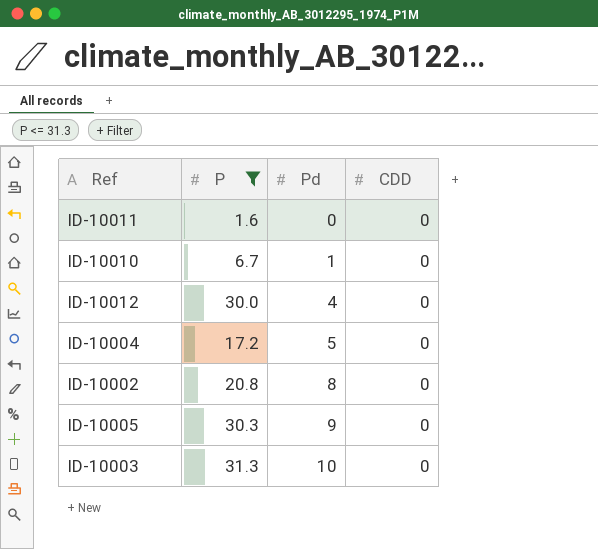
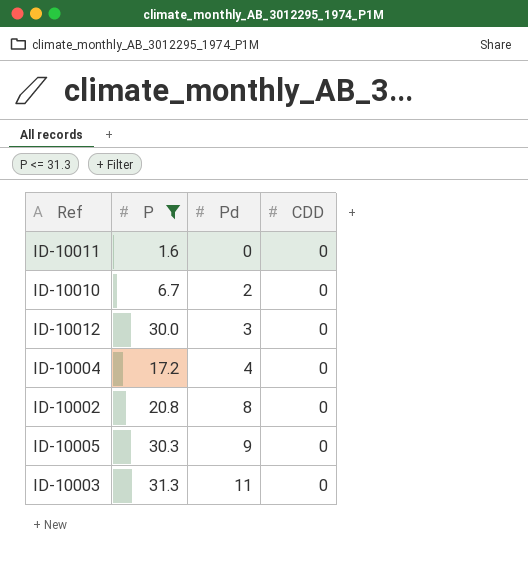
ID-10010 | Pd: 1 -> 2
ID-10012 | Pd: 4 -> 3
ID-10004 | Pd: 5 -> 4
ID-10003 | Pd: 10 -> 11

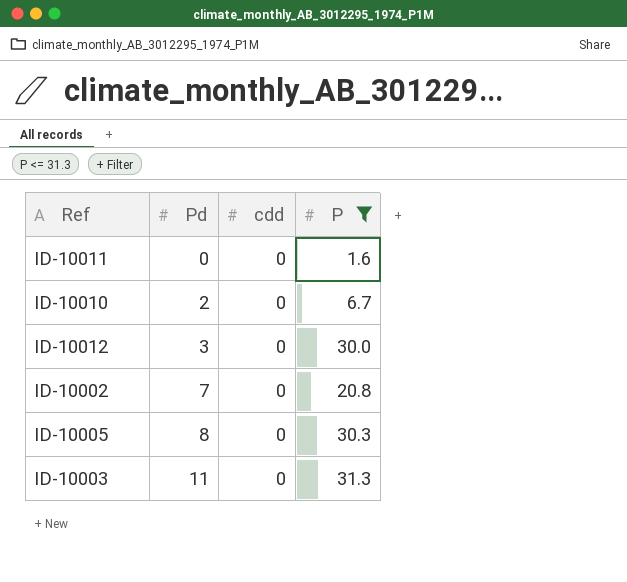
column name: CDD -> cdd
column P | position: 2 -> 4
row ID-10004: 17.2 | 4 | 0 -> none
ID-10002 | Pd: 8 -> 7
ID-10005 | Pd: 9 -> 8

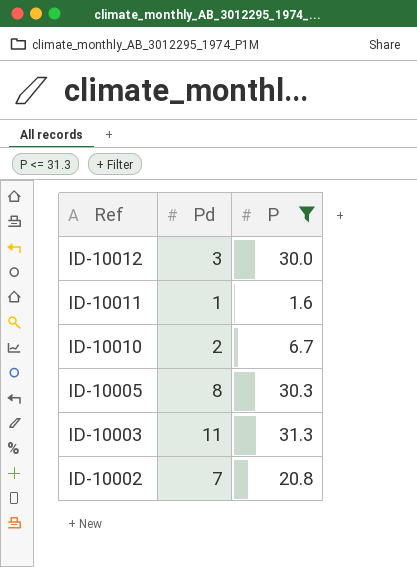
row order: Pd ascending -> Ref descending
column cdd | position: 3 -> none
ID-10011 | Pd: 0 -> 1

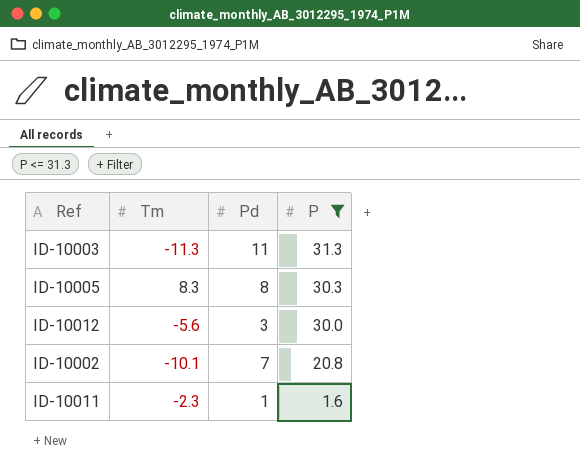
row order: Ref descending -> P descending
column Tm | position: none -> 2
row ID-10010: 2 | 6.7 -> none

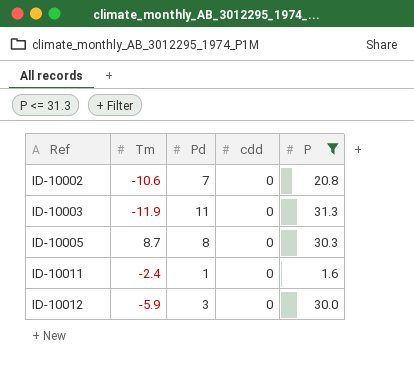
row order: P descending -> Ref ascending
column cdd | position: none -> 4
ID-10002 | Tm: -10.1 -> -10.6
ID-10003 | Tm: -11.3 -> -11.9
ID-10005 | Tm: 8.3 -> 8.7
ID-10011 | Tm: -2.3 -> -2.4
ID-10012 | Tm: -5.6 -> -5.9

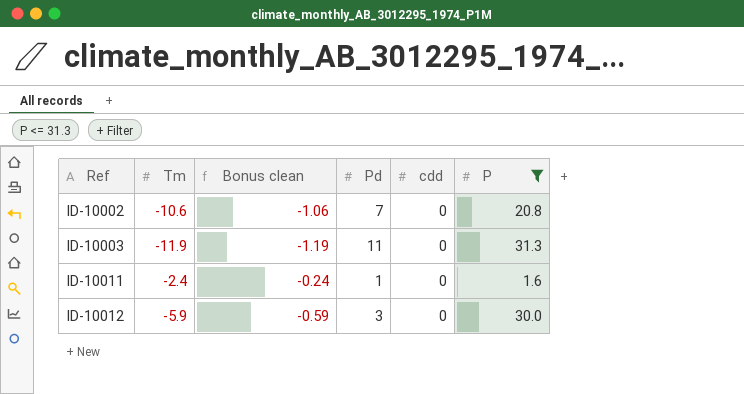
column Bonus clean | formula: none -> [Tm] * 0.1
row ID-10005: 8.7 | 8 | 0 | 30.3 -> none

